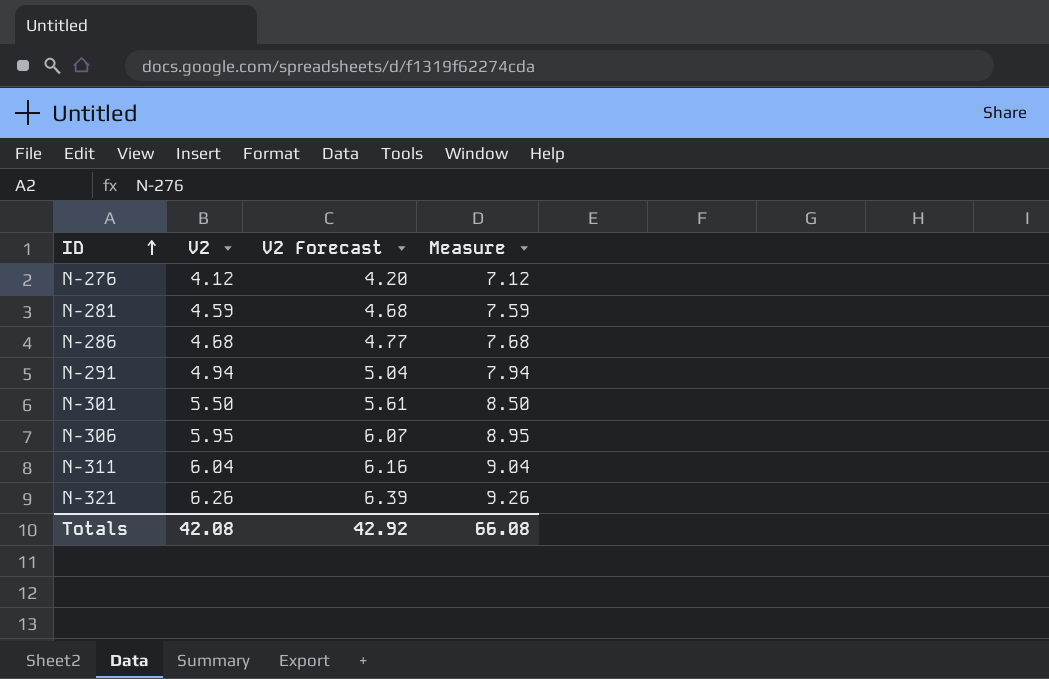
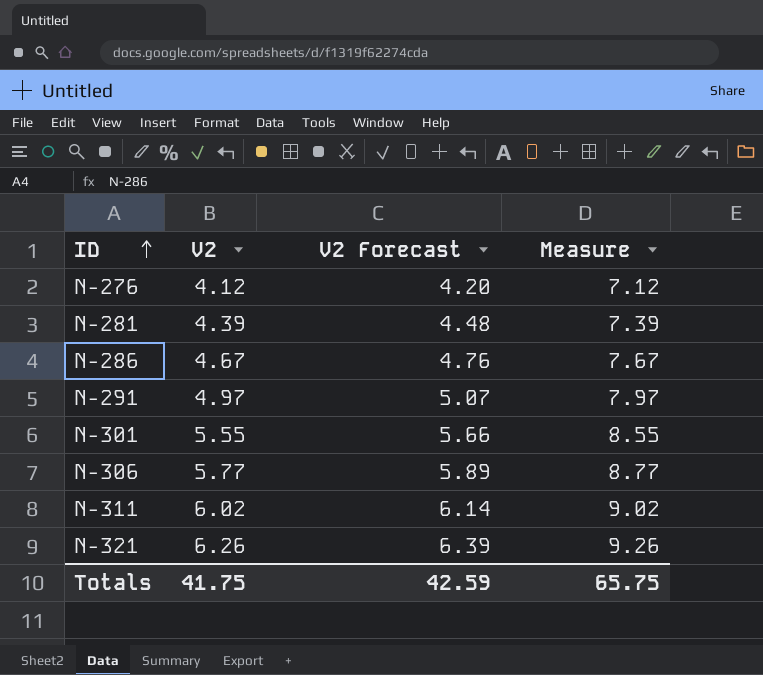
N-281 | V2: 4.59 -> 4.39
N-281 | V2 Forecast: 4.68 -> 4.48
N-281 | Measure: 7.59 -> 7.39
N-286 | V2: 4.68 -> 4.67
N-286 | V2 Forecast: 4.77 -> 4.76
N-286 | Measure: 7.68 -> 7.67
N-291 | V2: 4.94 -> 4.97
N-291 | V2 Forecast: 5.04 -> 5.07
N-291 | Measure: 7.94 -> 7.97
N-301 | V2: 5.50 -> 5.55
N-301 | V2 Forecast: 5.61 -> 5.66
N-301 | Measure: 8.50 -> 8.55
N-306 | V2: 5.95 -> 5.77
N-306 | V2 Forecast: 6.07 -> 5.89
N-306 | Measure: 8.95 -> 8.77
N-311 | V2: 6.04 -> 6.02
N-311 | V2 Forecast: 6.16 -> 6.14
N-311 | Measure: 9.04 -> 9.02
Totals | V2: 42.08 -> 41.75
Totals | V2 Forecast: 42.92 -> 42.59
Totals | Measure: 66.08 -> 65.75

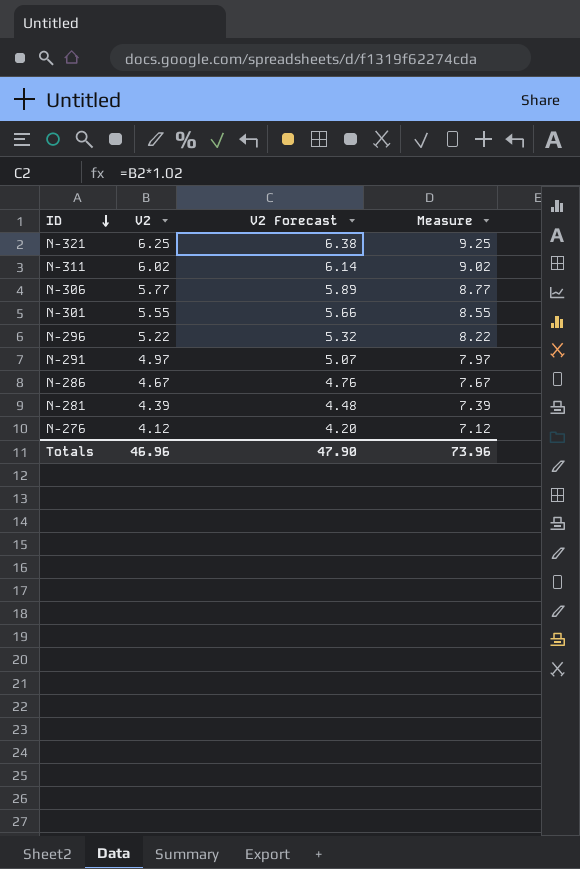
row order: ID ascending -> ID descending
N-321 | V2: 6.26 -> 6.25
N-321 | V2 Forecast: 6.39 -> 6.38
N-321 | Measure: 9.26 -> 9.25
row N-296: none -> 5.22 | 5.32 | 8.22
Totals | V2: 41.75 -> 46.96
Totals | V2 Forecast: 42.59 -> 47.90
Totals | Measure: 65.75 -> 73.96

